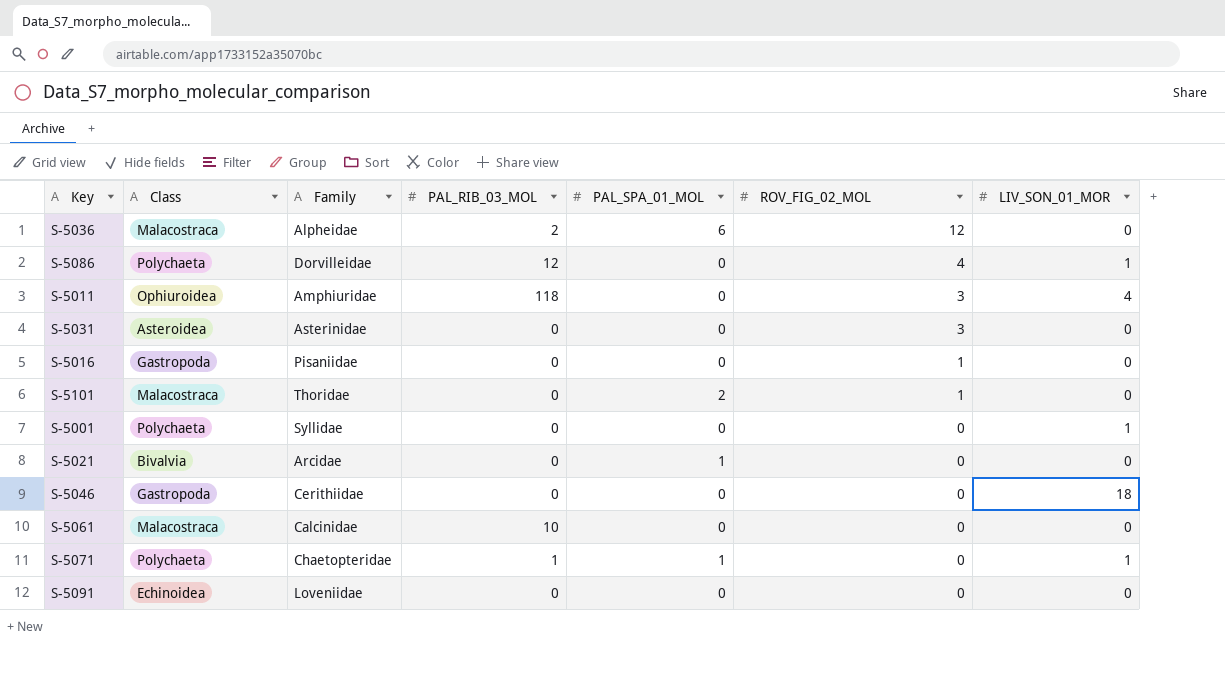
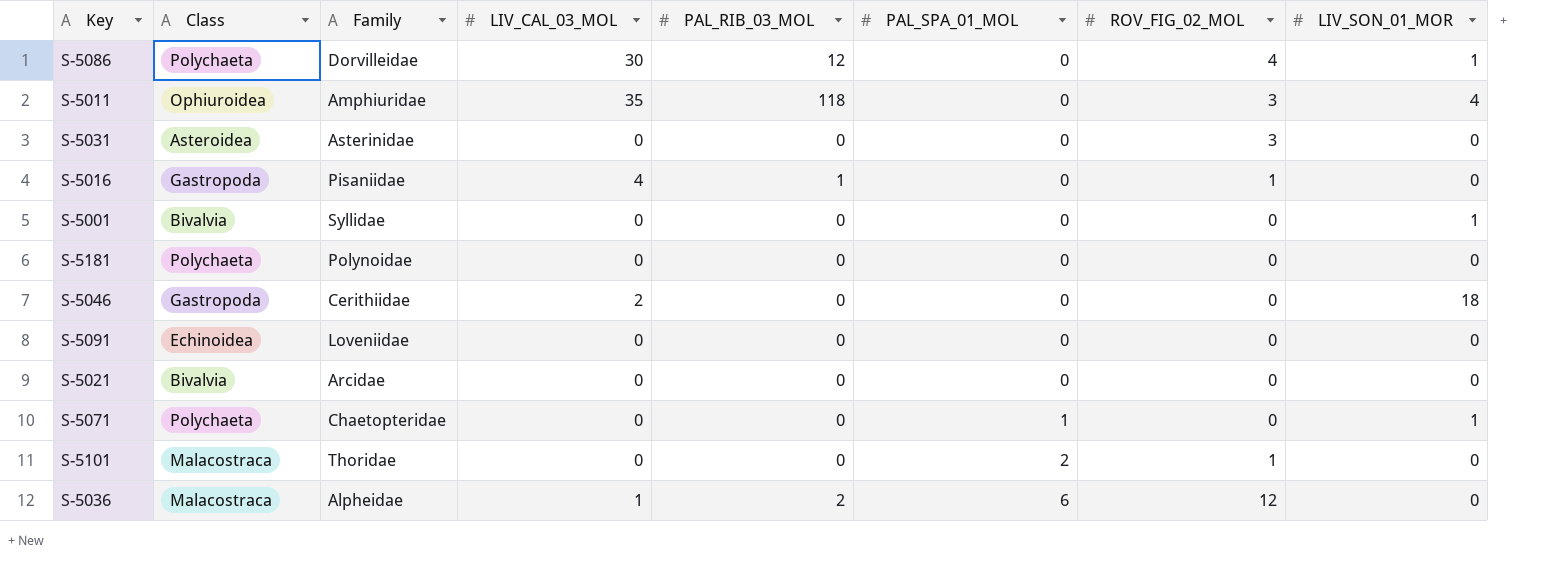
row order: ROV_FIG_02_MOL descending -> PAL_SPA_01_MOL ascending
column LIV_CAL_03_MOL | position: none -> 4
row S-5061: Malacostraca | Calcinidae | 10 | 0 | 0 | 0 -> none
S-5016 | PAL_RIB_03_MOL: 0 -> 1
S-5001 | Class: Polychaeta -> Bivalvia
row S-5181: none -> Polychaeta | Polynoidae | 0 | 0 | 0 | 0 | 0
S-5021 | PAL_SPA_01_MOL: 1 -> 0
S-5071 | PAL_RIB_03_MOL: 1 -> 0

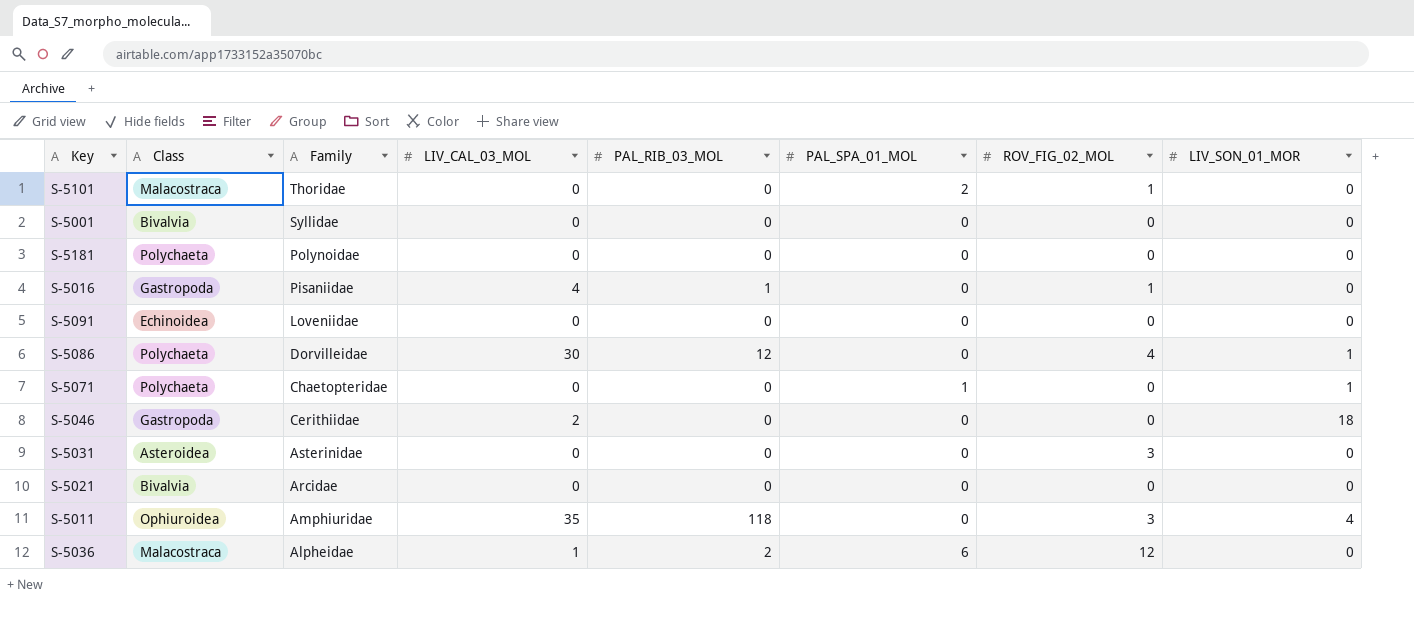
row order: PAL_SPA_01_MOL ascending -> Family descending
S-5001 | LIV_SON_01_MOR: 1 -> 0

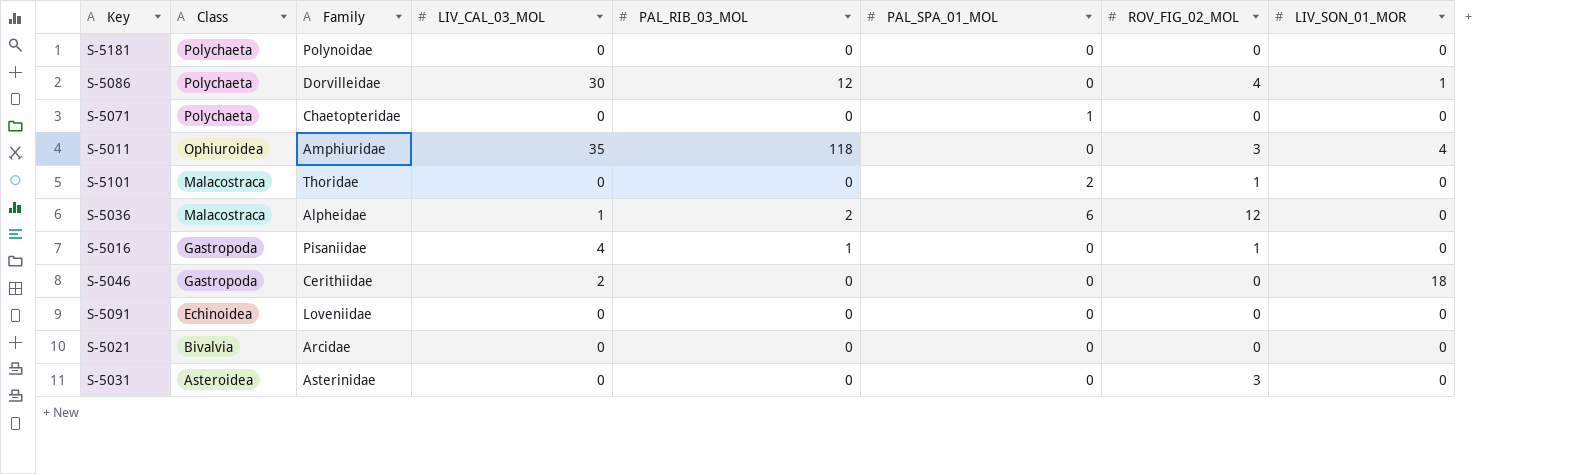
row order: Family descending -> Class descending
row S-5001: Bivalvia | Syllidae | 0 | 0 | 0 | 0 | 0 -> none
S-5071 | LIV_SON_01_MOR: 1 -> 0

